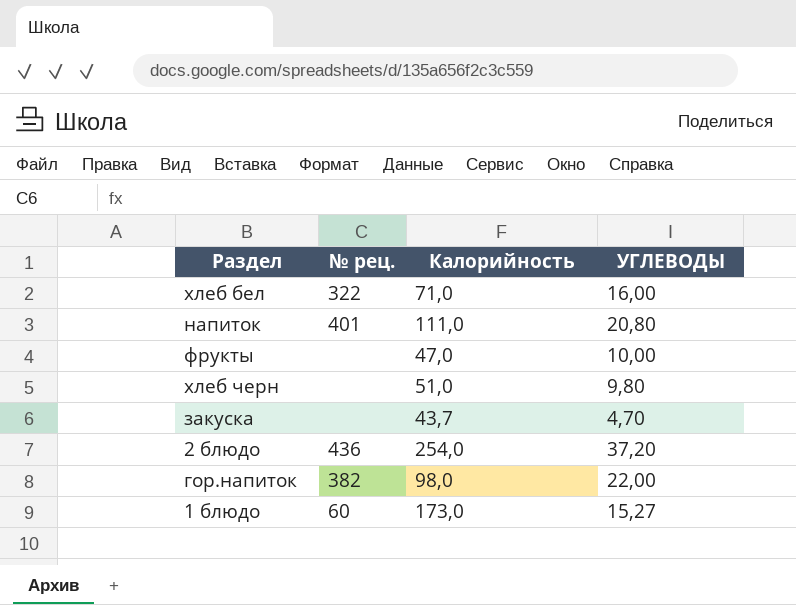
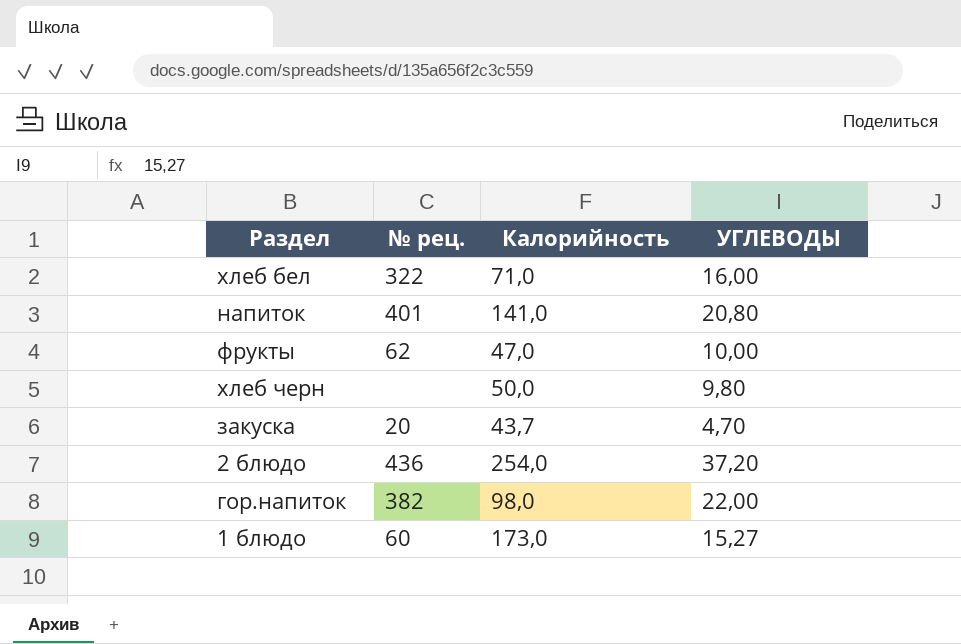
напиток | Калорийность: 111,0 -> 141,0
фрукты | № рец.: none -> 62
хлеб черн | Калорийность: 51,0 -> 50,0
закуска | № рец.: none -> 20

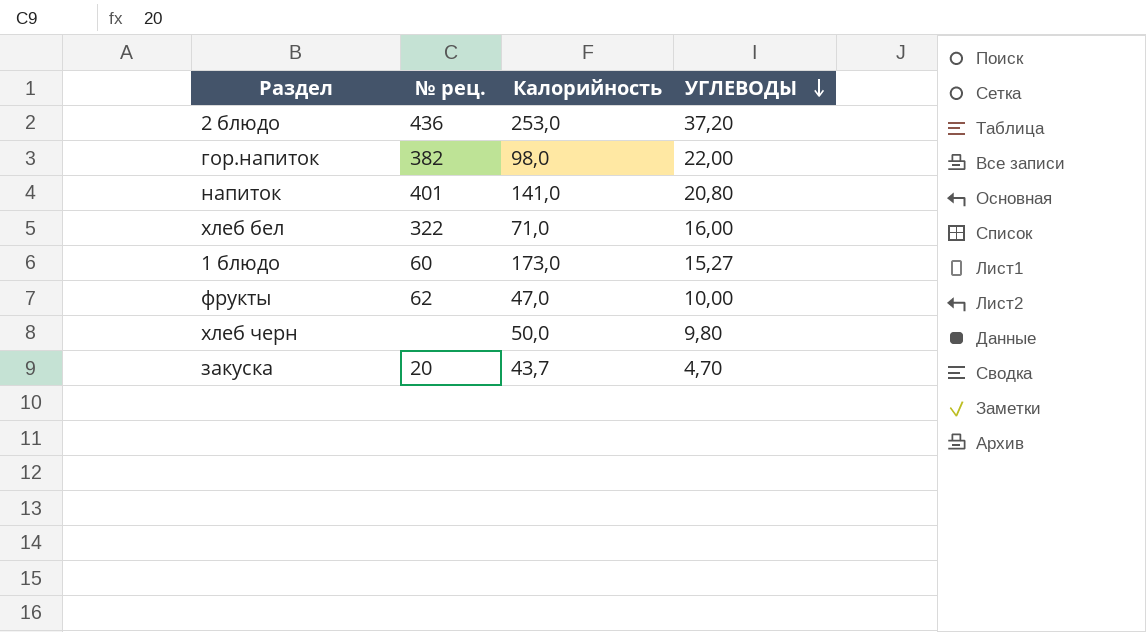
row order: none -> УГЛЕВОДЫ descending
2 блюдо | Калорийность: 254,0 -> 253,0

